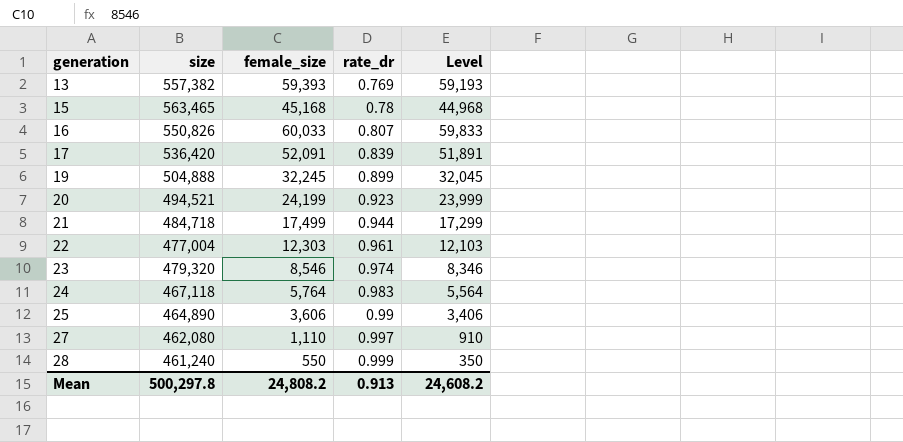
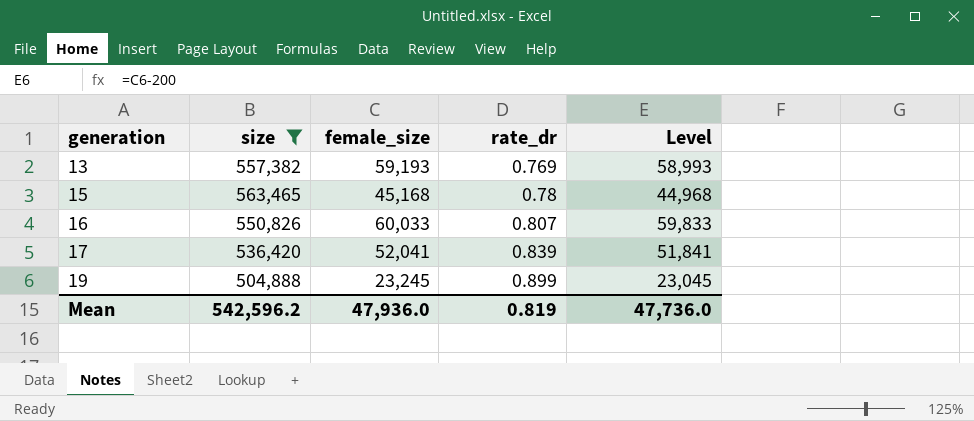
filter: none -> size >= 504,888
13 | female_size: 59,393 -> 59,193
13 | Level: 59,193 -> 58,993
17 | female_size: 52,091 -> 52,041
17 | Level: 51,891 -> 51,841
19 | female_size: 32,245 -> 23,245
19 | Level: 32,045 -> 23,045
Mean | size: 500,297.8 -> 542,596.2
Mean | female_size: 24,808.2 -> 47,936.0
Mean | rate_dr: 0.913 -> 0.819
Mean | Level: 24,608.2 -> 47,736.0

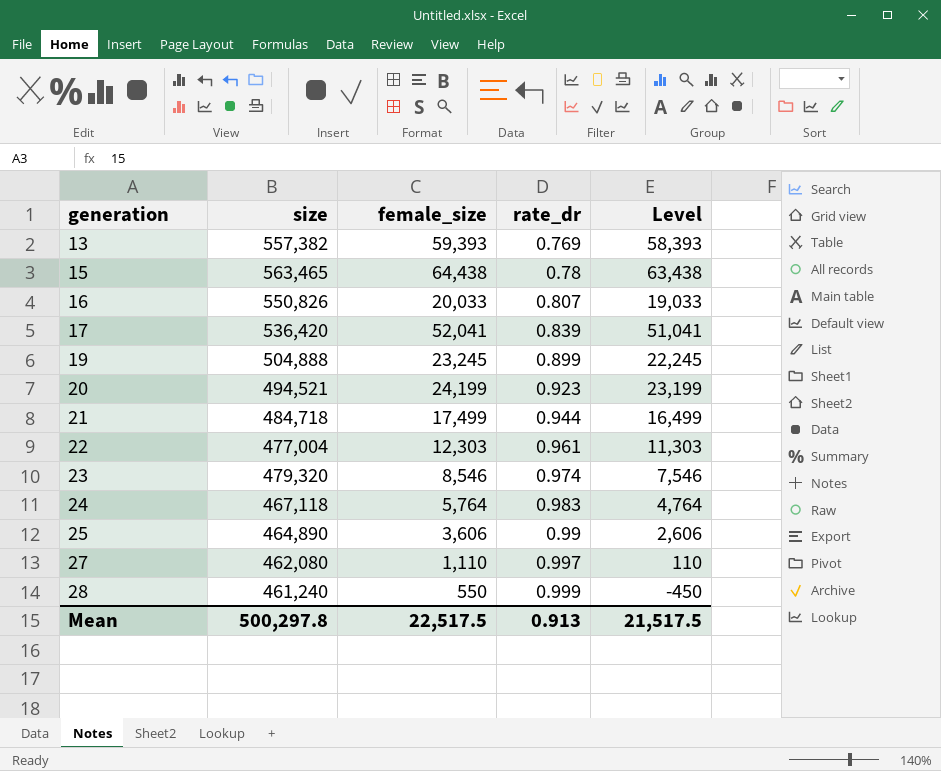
filter: size >= 504,888 -> none
column Level | formula: [female_size] - 200 -> [female_size] - 1000
13 | female_size: 59,193 -> 59,393
15 | female_size: 45,168 -> 64,438
16 | female_size: 60,033 -> 20,033
Mean | size: 542,596.2 -> 500,297.8
Mean | female_size: 47,936.0 -> 22,517.5
Mean | rate_dr: 0.819 -> 0.913
Mean | Level: 47,736.0 -> 21,517.5

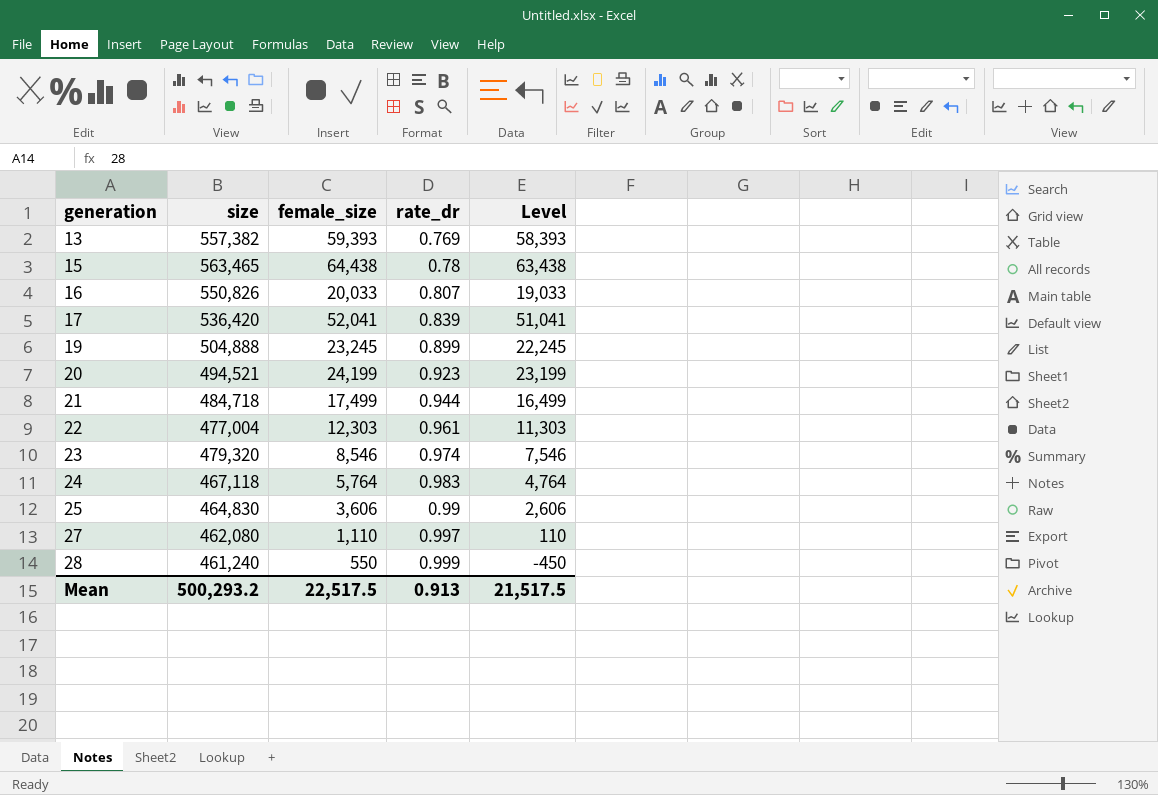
25 | size: 464,890 -> 464,830
Mean | size: 500,297.8 -> 500,293.2

